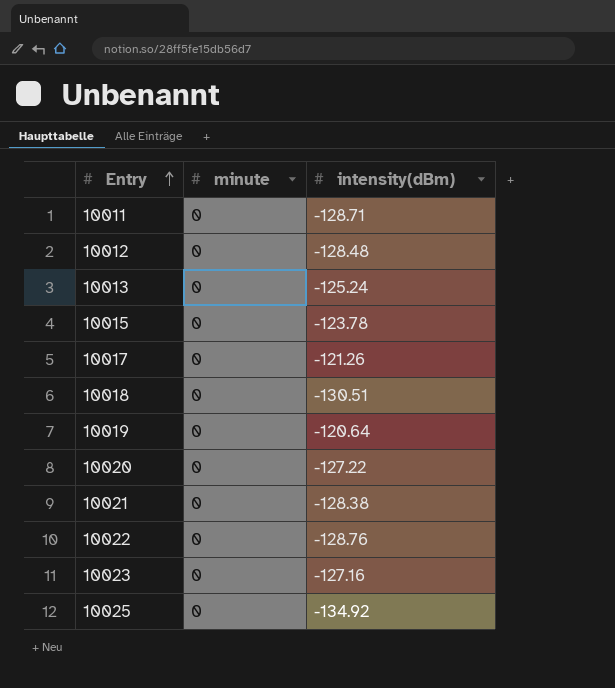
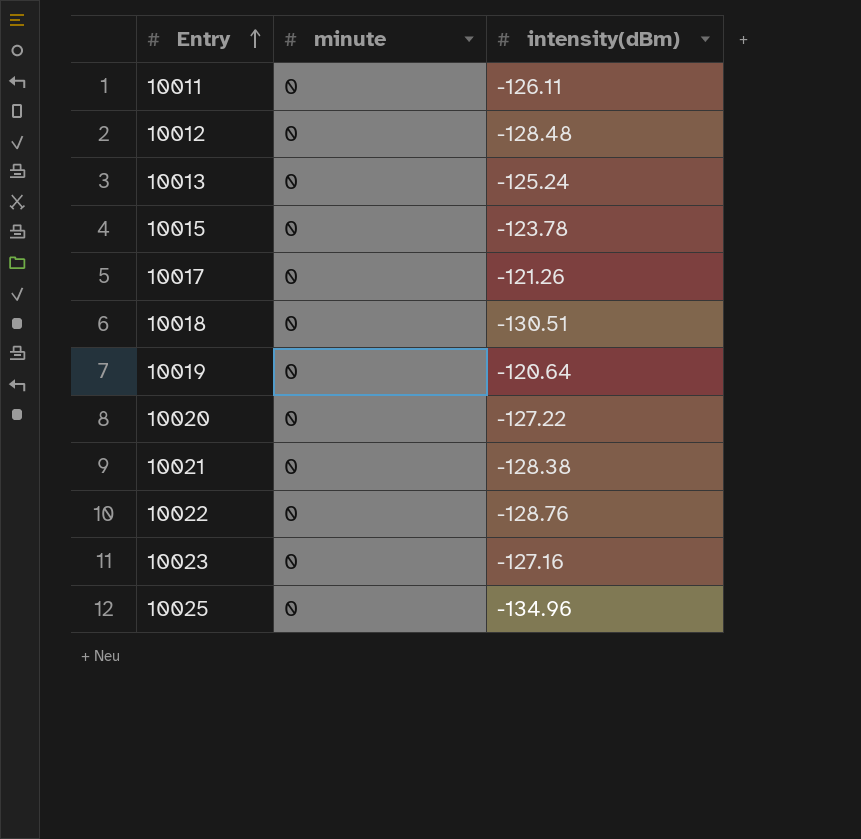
10011 | intensity(dBm): -128.71 -> -126.11
10025 | intensity(dBm): -134.92 -> -134.96

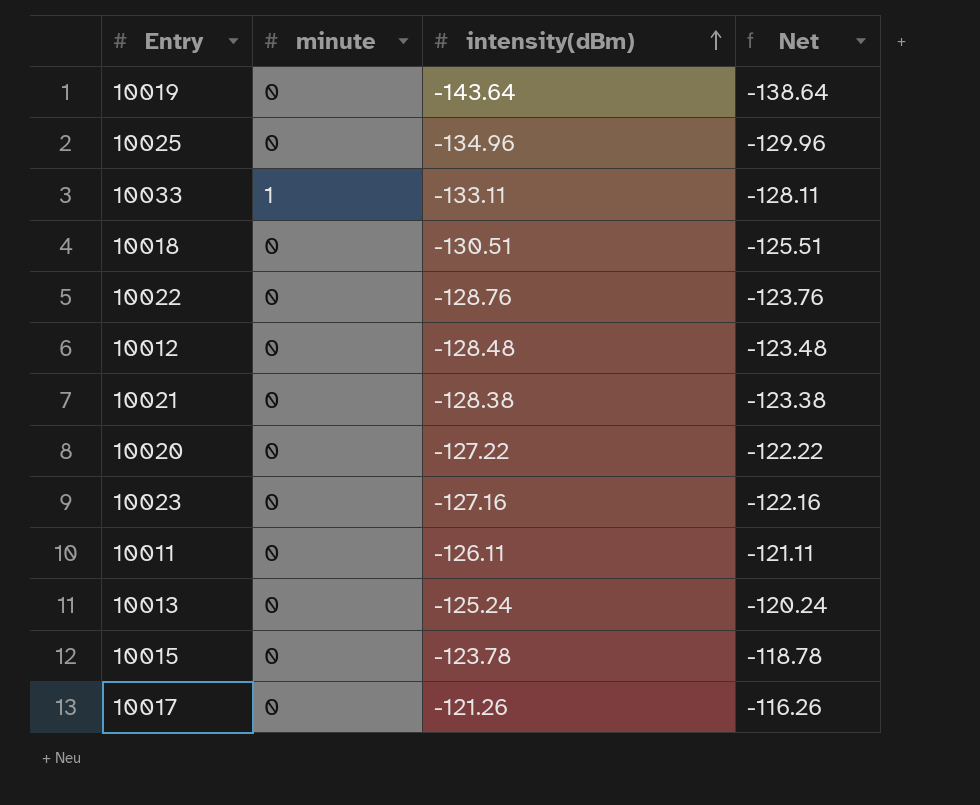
row order: Entry ascending -> intensity(dBm) ascending
column Net | formula: none -> [intensity(dBm)] + 5
10019 | intensity(dBm): -120.64 -> -143.64
row 10033: none -> 1 | -133.11 | -128.11

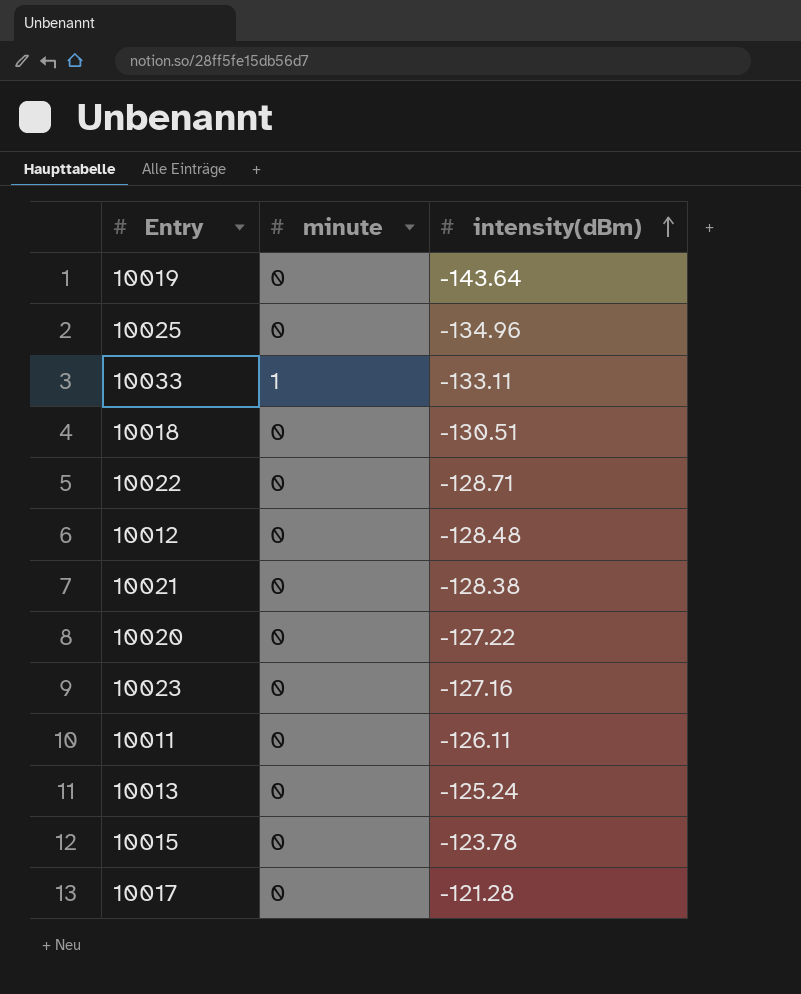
column Net | formula: [intensity(dBm)] + 5 -> none
10022 | intensity(dBm): -128.76 -> -128.71
10017 | intensity(dBm): -121.26 -> -121.28

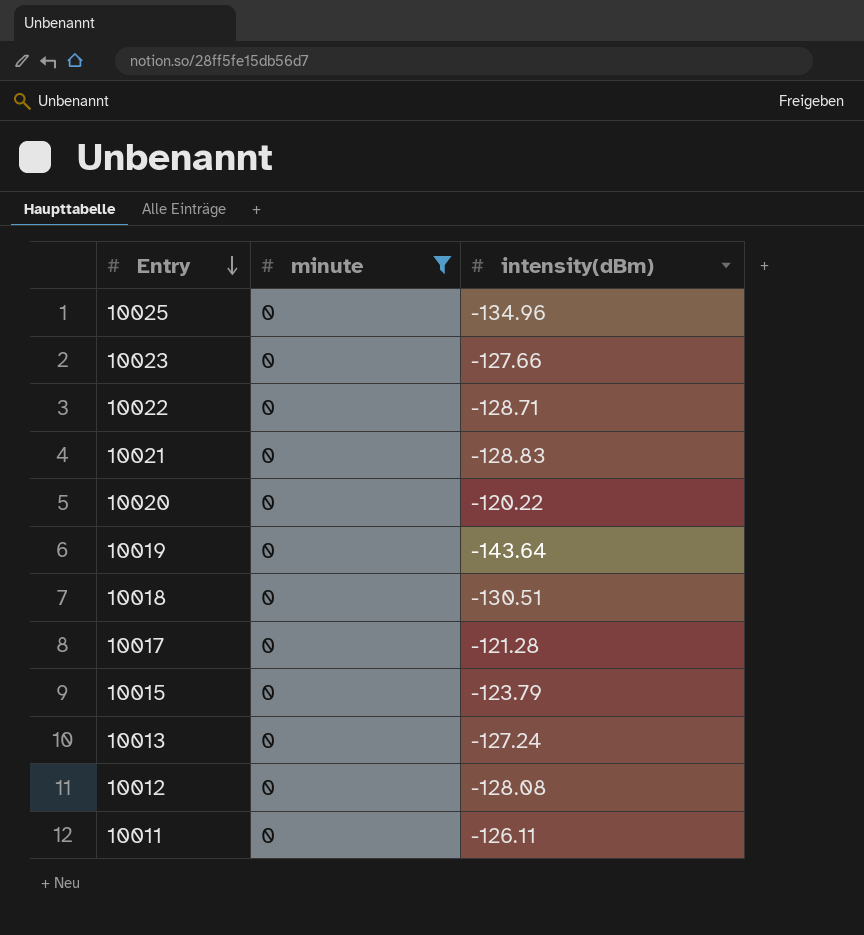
filter: none -> minute = 0
row order: intensity(dBm) ascending -> Entry descending
10023 | intensity(dBm): -127.16 -> -127.66
10021 | intensity(dBm): -128.38 -> -128.83
10020 | intensity(dBm): -127.22 -> -120.22
10015 | intensity(dBm): -123.78 -> -123.79
10013 | intensity(dBm): -125.24 -> -127.24
10012 | intensity(dBm): -128.48 -> -128.08

